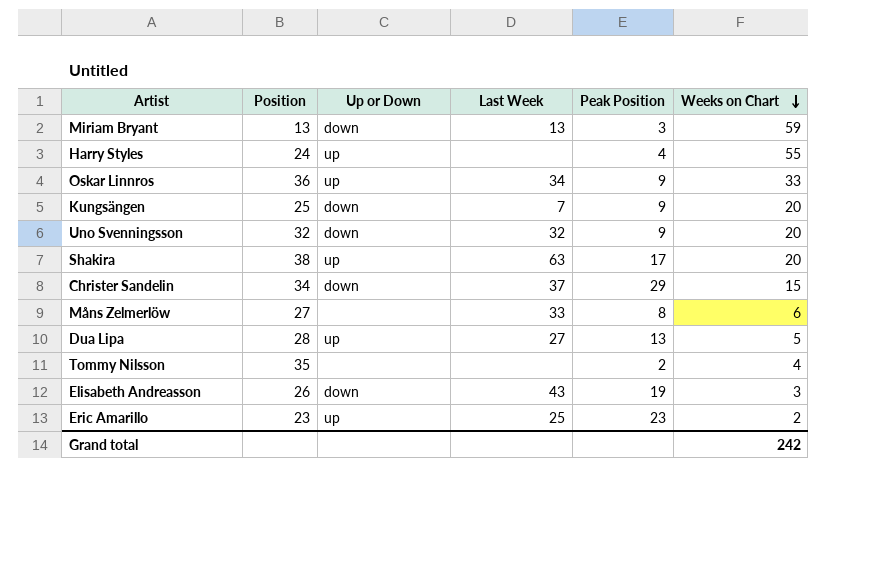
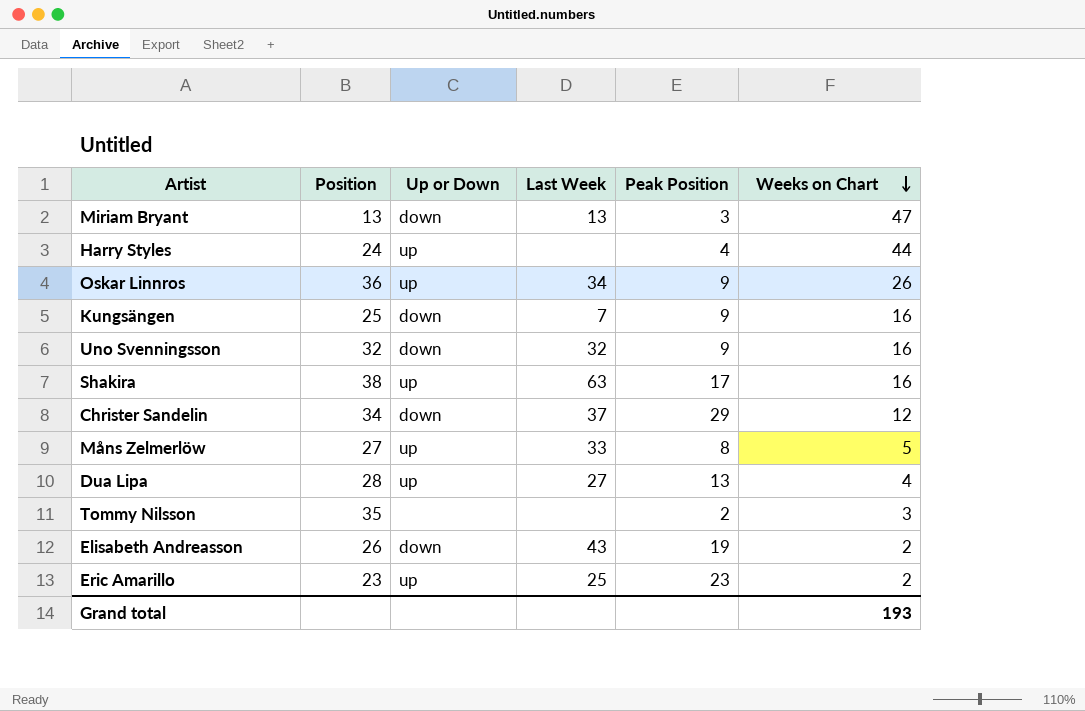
Miriam Bryant | Weeks on Chart: 59 -> 47
Harry Styles | Weeks on Chart: 55 -> 44
Oskar Linnros | Weeks on Chart: 33 -> 26
Kungsängen | Weeks on Chart: 20 -> 16
Uno Svenningsson | Weeks on Chart: 20 -> 16
Shakira | Weeks on Chart: 20 -> 16
Christer Sandelin | Weeks on Chart: 15 -> 12
Måns Zelmerlöw | Up or Down: none -> up
Måns Zelmerlöw | Weeks on Chart: 6 -> 5
Dua Lipa | Weeks on Chart: 5 -> 4
Tommy Nilsson | Weeks on Chart: 4 -> 3
Elisabeth Andreasson | Weeks on Chart: 3 -> 2
Grand total | Weeks on Chart: 242 -> 193

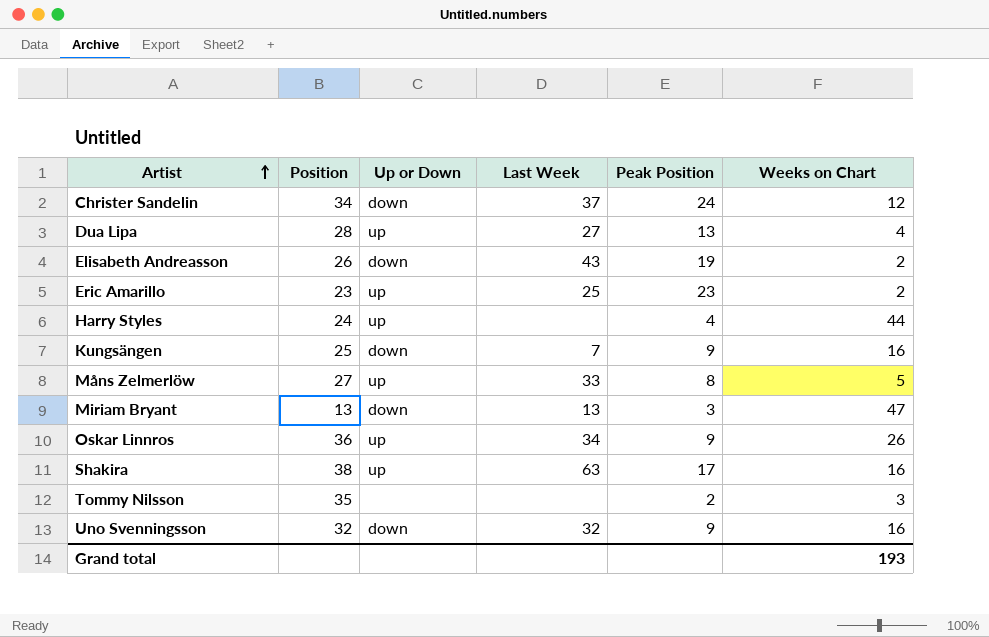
row order: Weeks on Chart descending -> Artist ascending
Christer Sandelin | Peak Position: 29 -> 24

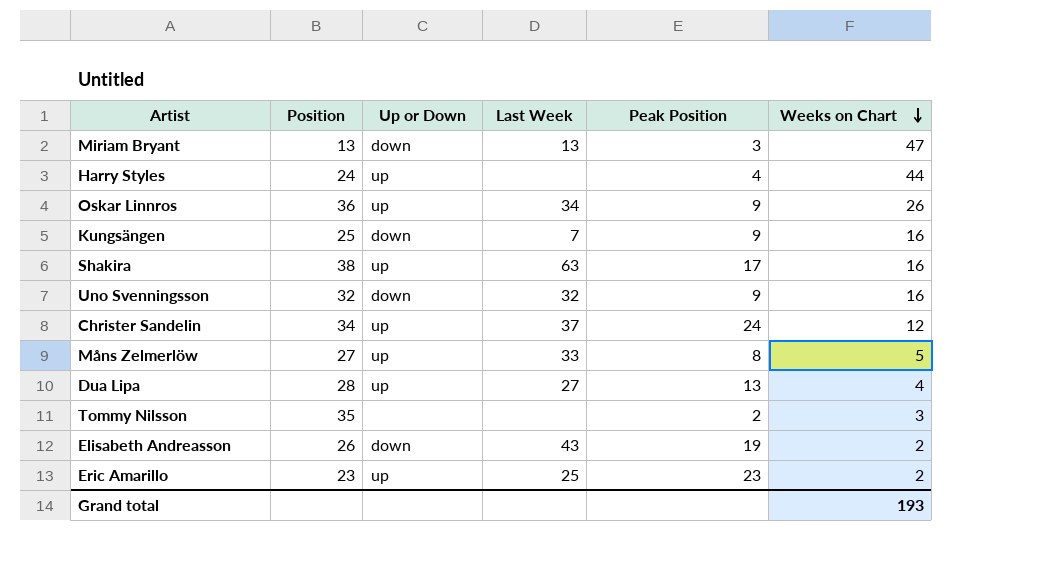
row order: Artist ascending -> Weeks on Chart descending
Christer Sandelin | Up or Down: down -> up

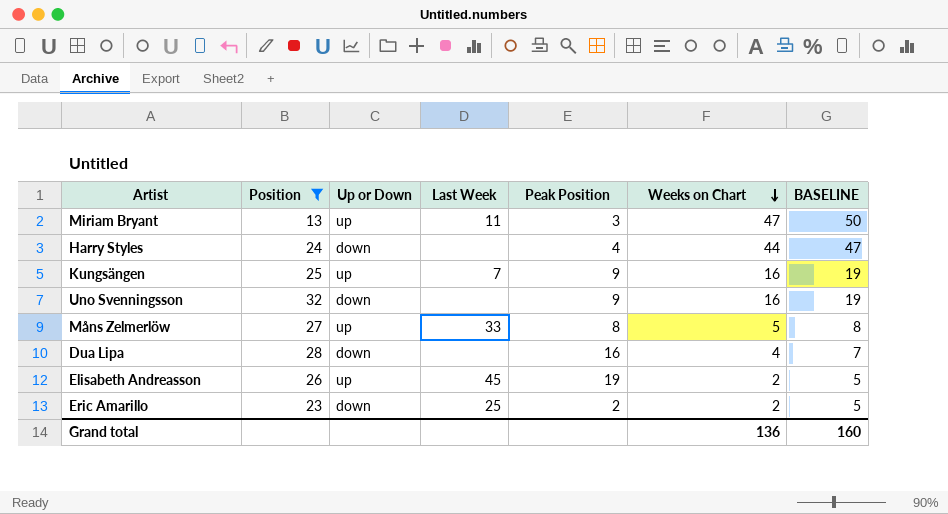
filter: none -> Position <= 32
column BASELINE | formula: none -> [Weeks on Chart] + 3
Miriam Bryant | Up or Down: down -> up
Miriam Bryant | Last Week: 13 -> 11
Harry Styles | Up or Down: up -> down
Kungsängen | Up or Down: down -> up
Uno Svenningsson | Last Week: 32 -> none
Dua Lipa | Up or Down: up -> down
Dua Lipa | Last Week: 27 -> none
Dua Lipa | Peak Position: 13 -> 16
Elisabeth Andreasson | Up or Down: down -> up
Elisabeth Andreasson | Last Week: 43 -> 45
Eric Amarillo | Up or Down: up -> down
Eric Amarillo | Peak Position: 23 -> 2
Grand total | Weeks on Chart: 193 -> 136

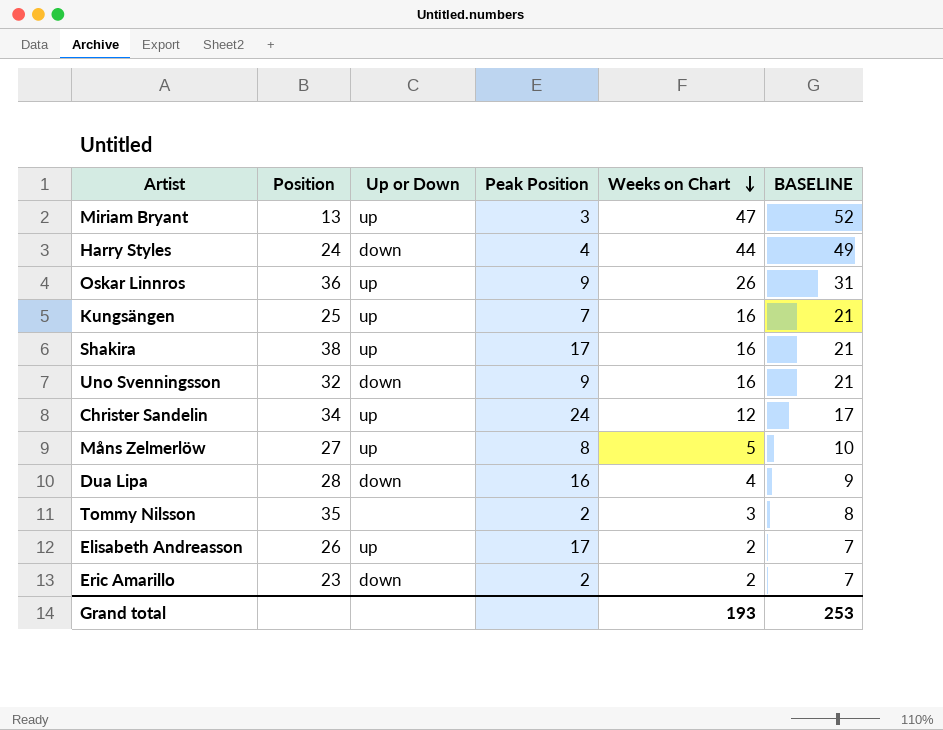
filter: Position <= 32 -> none
column Last Week | position: 4 -> none
column BASELINE | formula: [Weeks on Chart] + 3 -> [Weeks on Chart] + 5
Kungsängen | Peak Position: 9 -> 7
Elisabeth Andreasson | Peak Position: 19 -> 17
Grand total | Weeks on Chart: 136 -> 193
Grand total | BASELINE: 160 -> 253

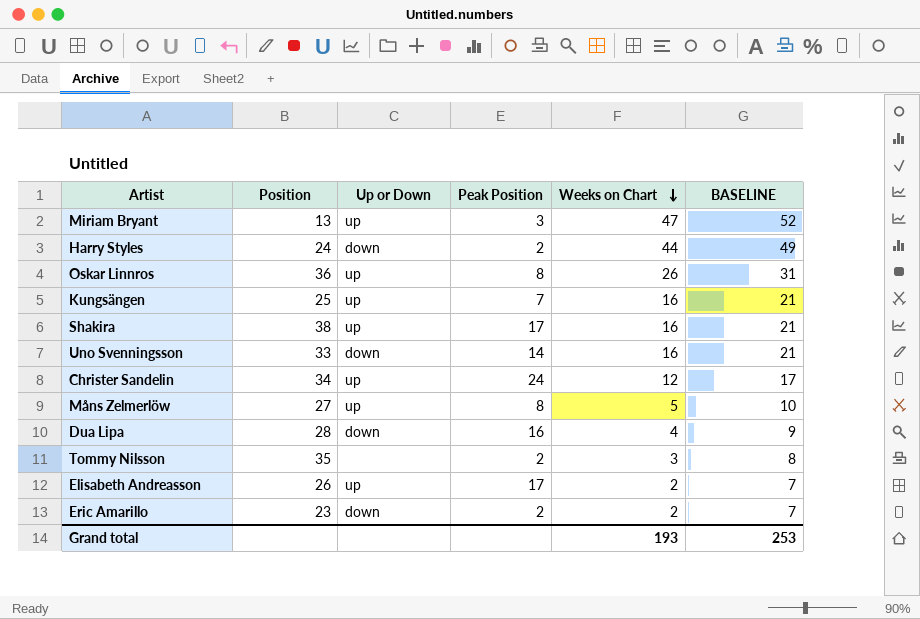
Harry Styles | Peak Position: 4 -> 2
Oskar Linnros | Peak Position: 9 -> 8
Uno Svenningsson | Position: 32 -> 33
Uno Svenningsson | Peak Position: 9 -> 14

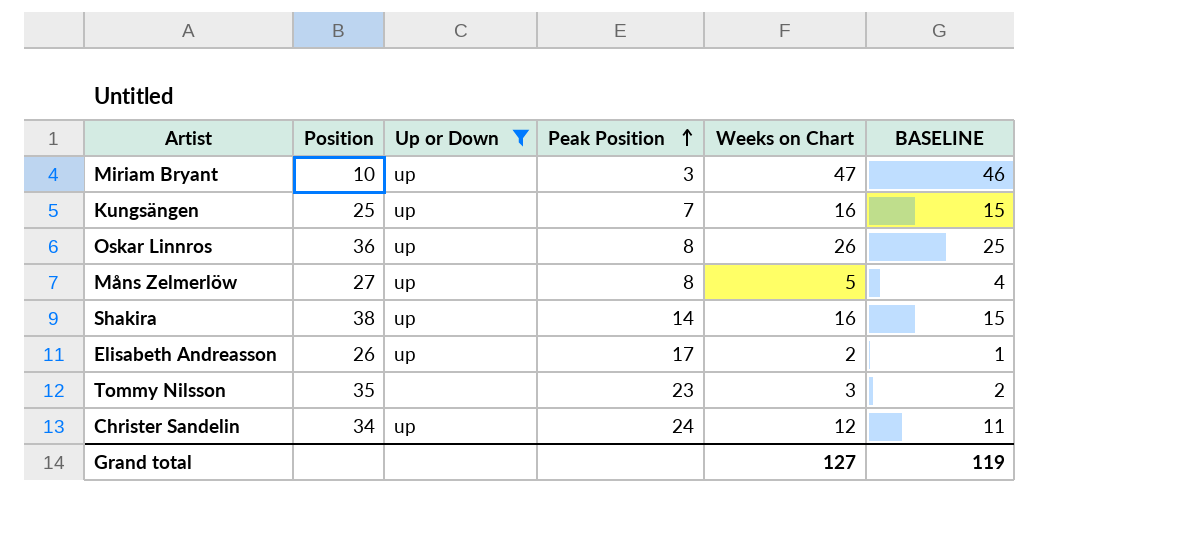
filter: none -> Up or Down != down
row order: Weeks on Chart descending -> Peak Position ascending
column BASELINE | formula: [Weeks on Chart] + 5 -> [Weeks on Chart] - 1
Miriam Bryant | Position: 13 -> 10
Shakira | Peak Position: 17 -> 14
Tommy Nilsson | Peak Position: 2 -> 23
Grand total | Weeks on Chart: 193 -> 127
Grand total | BASELINE: 253 -> 119

